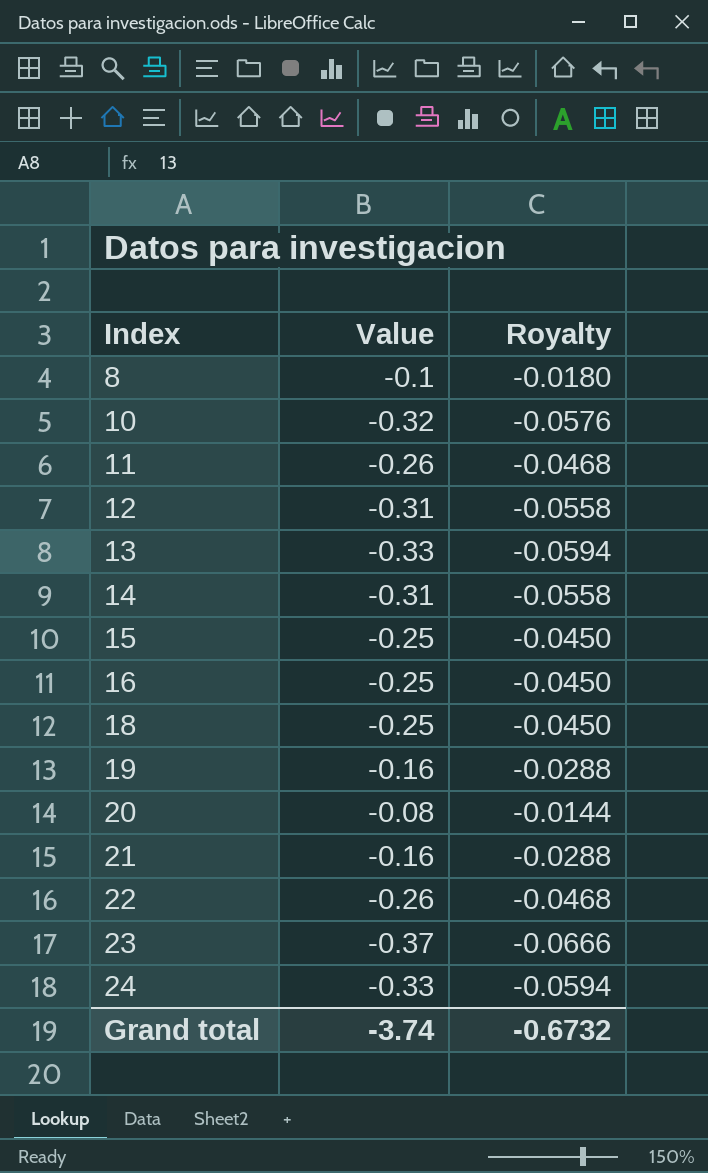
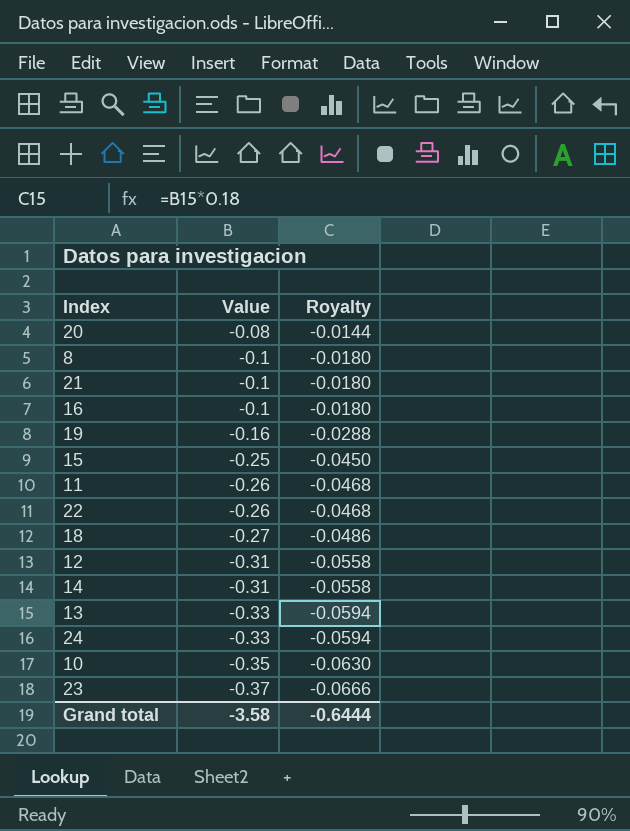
row order: Index ascending -> Value descending
21 | Value: -0.16 -> -0.1
21 | Royalty: -0.0288 -> -0.0180
16 | Value: -0.25 -> -0.1
16 | Royalty: -0.0450 -> -0.0180
18 | Value: -0.25 -> -0.27
18 | Royalty: -0.0450 -> -0.0486
10 | Value: -0.32 -> -0.35
10 | Royalty: -0.0576 -> -0.0630
Grand total | Value: -3.74 -> -3.58
Grand total | Royalty: -0.6732 -> -0.6444

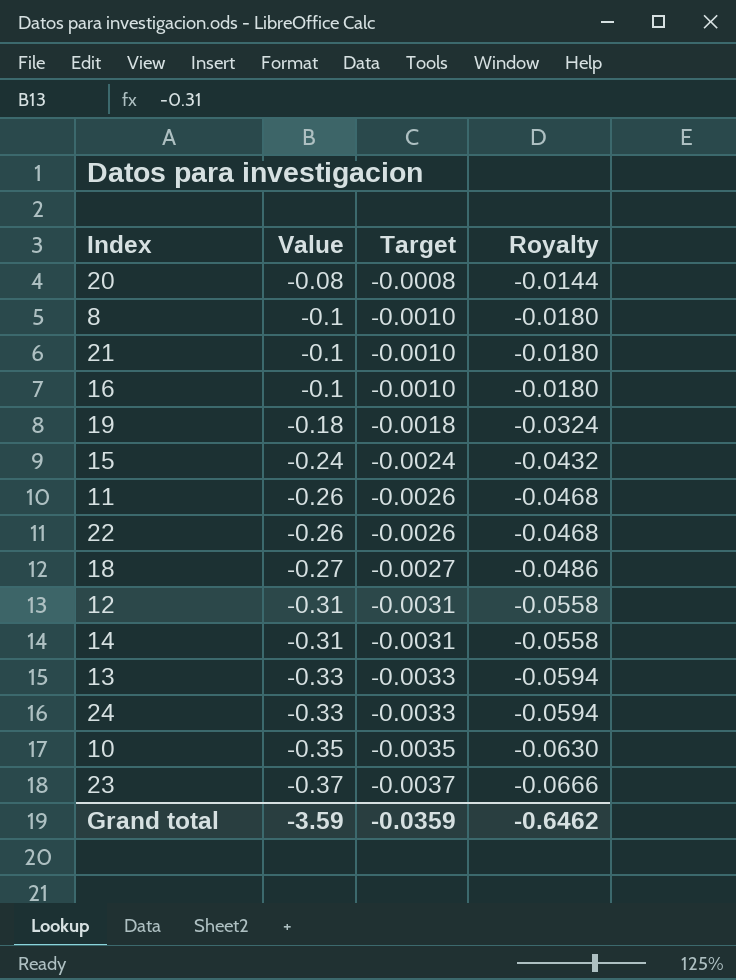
column Target | formula: none -> [Value] * 0.01
19 | Value: -0.16 -> -0.18
19 | Royalty: -0.0288 -> -0.0324
15 | Value: -0.25 -> -0.24
15 | Royalty: -0.0450 -> -0.0432
Grand total | Value: -3.58 -> -3.59
Grand total | Royalty: -0.6444 -> -0.6462

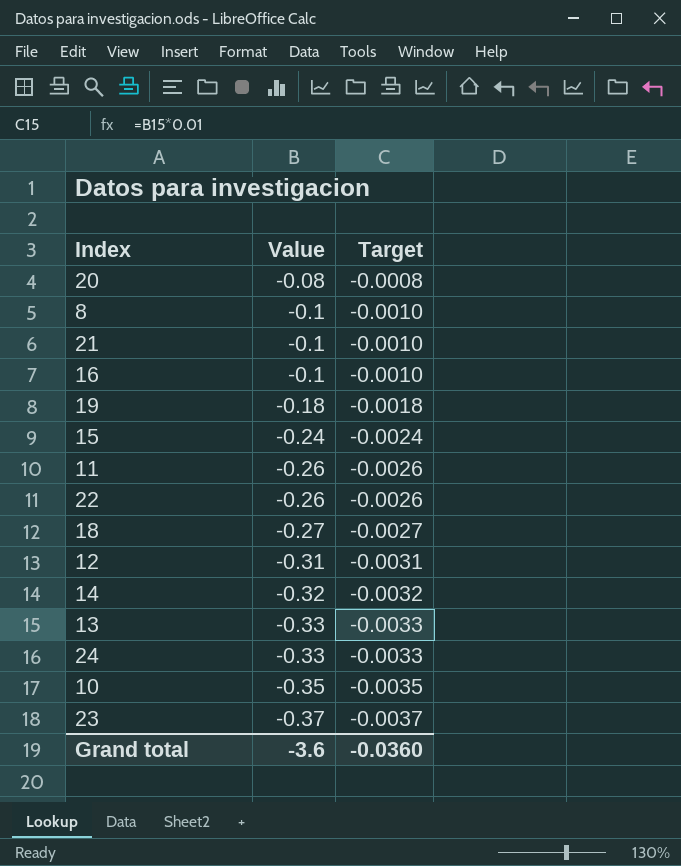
column Royalty | formula: [Value] * 0.18 -> none
14 | Value: -0.31 -> -0.32
14 | Target: -0.0031 -> -0.0032
Grand total | Value: -3.59 -> -3.6
Grand total | Target: -0.0359 -> -0.0360

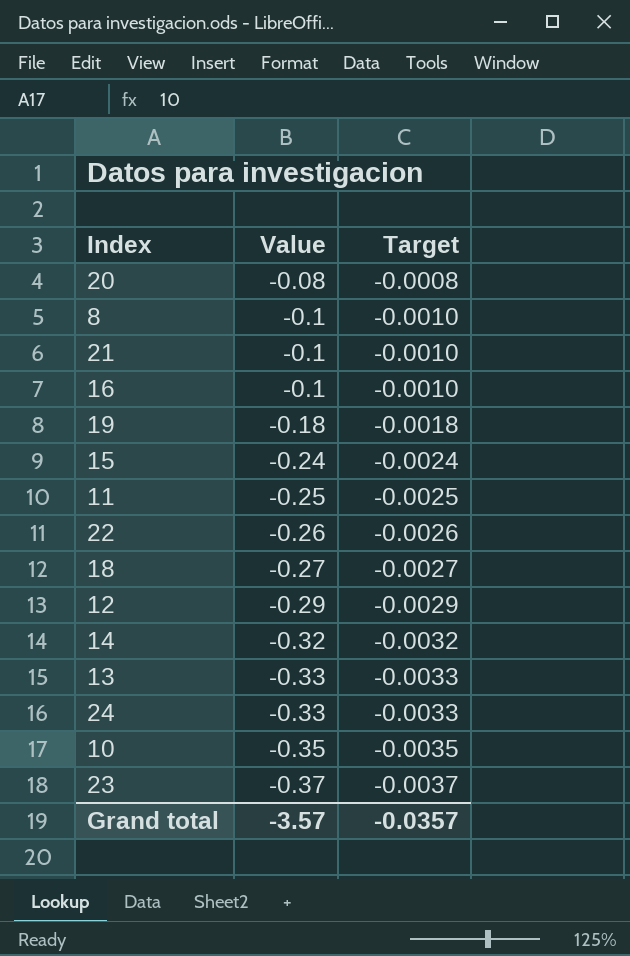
11 | Value: -0.26 -> -0.25
11 | Target: -0.0026 -> -0.0025
12 | Value: -0.31 -> -0.29
12 | Target: -0.0031 -> -0.0029
Grand total | Value: -3.6 -> -3.57
Grand total | Target: -0.0360 -> -0.0357

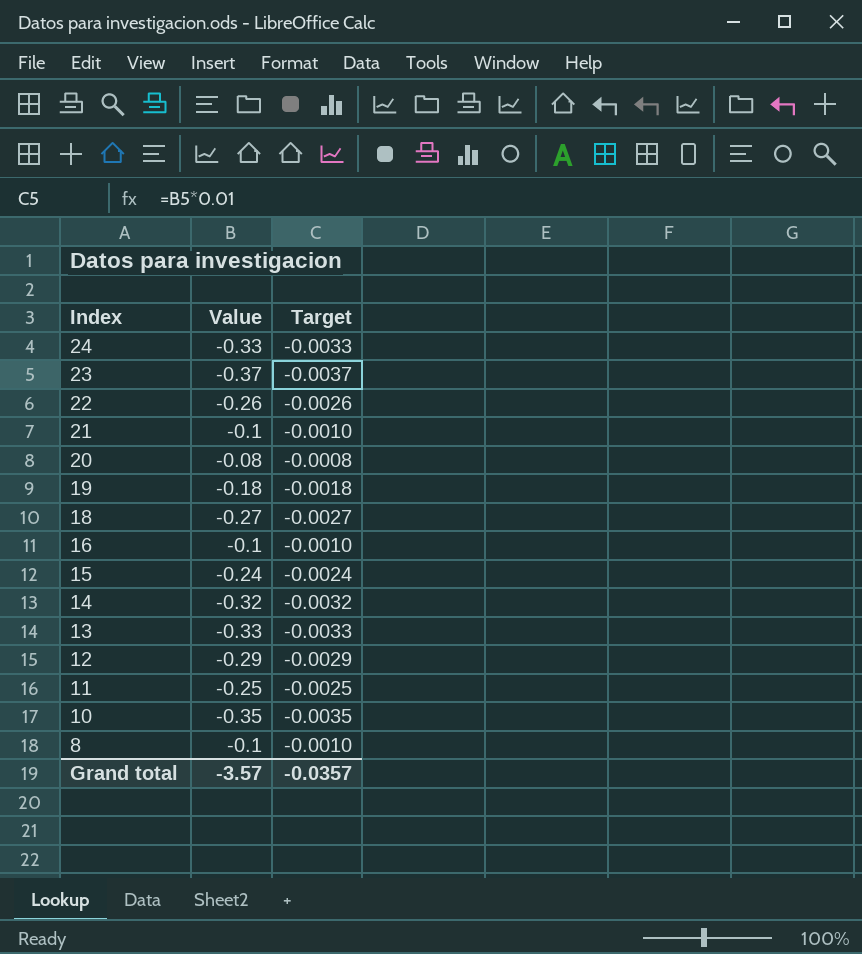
row order: Value descending -> Index descending

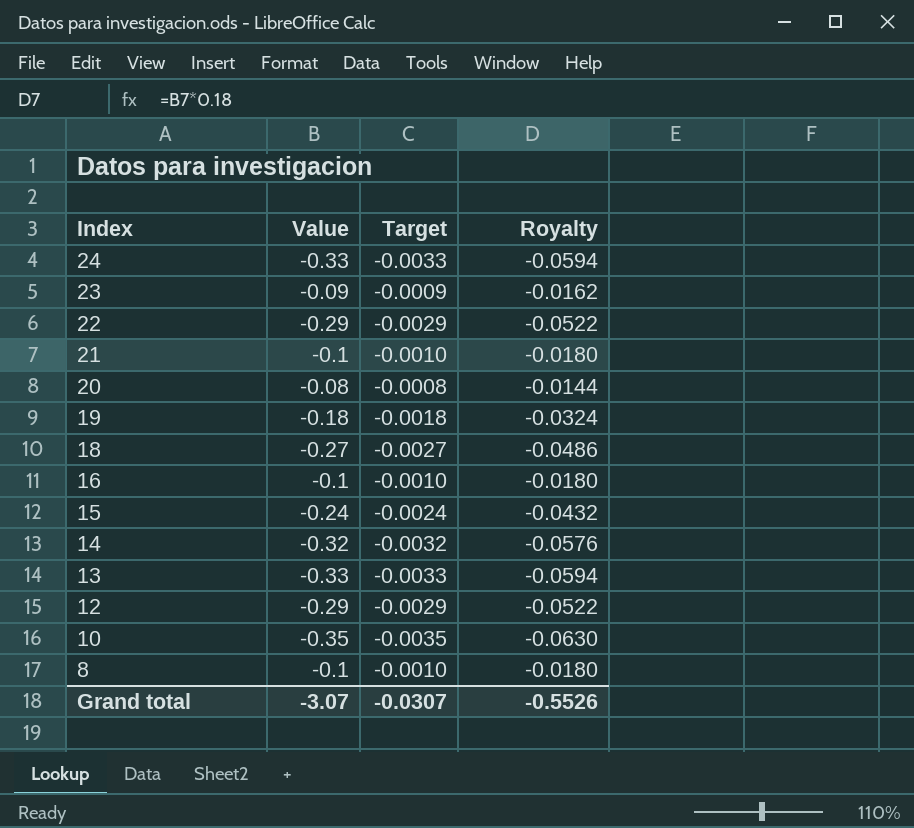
column Royalty | formula: none -> [Value] * 0.18
row 11: -0.25 | -0.0025 -> none
23 | Value: -0.37 -> -0.09
23 | Target: -0.0037 -> -0.0009
22 | Value: -0.26 -> -0.29
22 | Target: -0.0026 -> -0.0029
Grand total | Value: -3.57 -> -3.07
Grand total | Target: -0.0357 -> -0.0307

